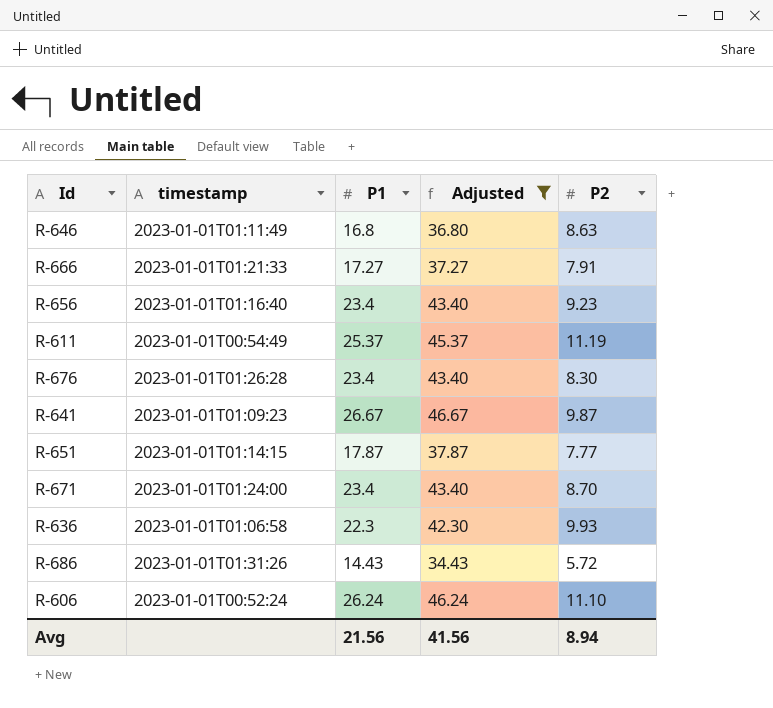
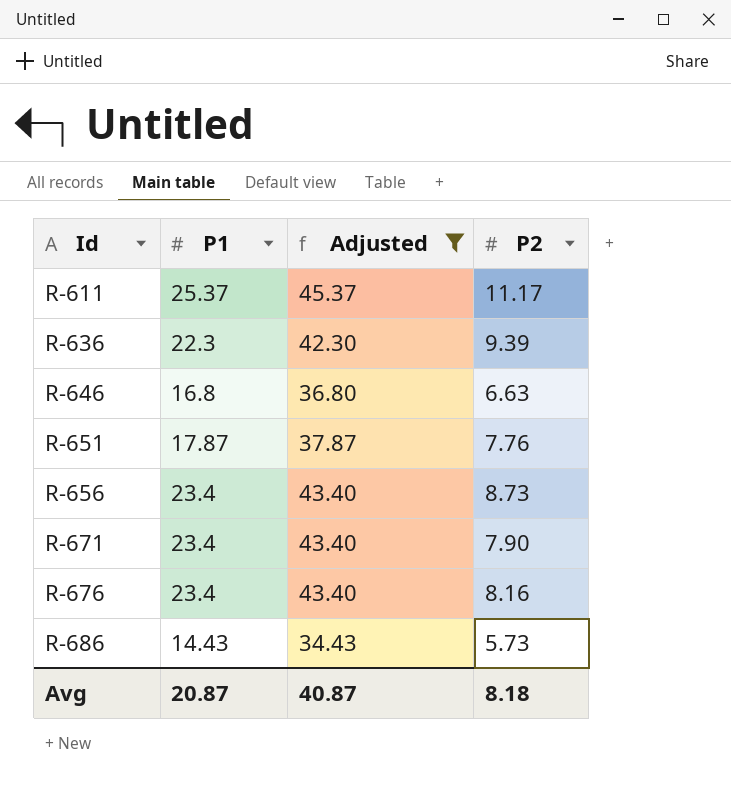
row order: none -> Id ascending
column timestamp | position: 2 -> none
row R-666: 2023-01-01T01:21:33 | 17.27 | 37.27 | 7.91 -> none
row R-641: 2023-01-01T01:09:23 | 26.67 | 46.67 | 9.87 -> none
row R-606: 2023-01-01T00:52:24 | 26.24 | 46.24 | 11.10 -> none
R-611 | P2: 11.19 -> 11.17
R-636 | P2: 9.93 -> 9.39
R-646 | P2: 8.63 -> 6.63
R-651 | P2: 7.77 -> 7.76
R-656 | P2: 9.23 -> 8.73
R-671 | P2: 8.70 -> 7.90
R-676 | P2: 8.30 -> 8.16
R-686 | P2: 5.72 -> 5.73
Avg | P1: 21.56 -> 20.87
Avg | Adjusted: 41.56 -> 40.87
Avg | P2: 8.94 -> 8.18

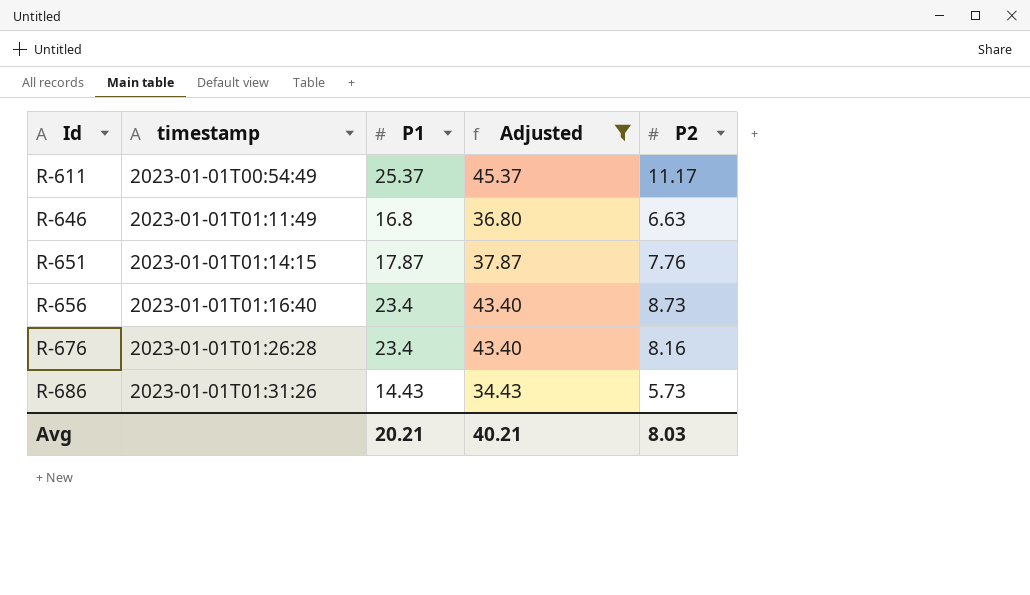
column timestamp | position: none -> 2
row R-636: 22.3 | 42.30 | 9.39 -> none
row R-671: 23.4 | 43.40 | 7.90 -> none
Avg | P1: 20.87 -> 20.21
Avg | Adjusted: 40.87 -> 40.21
Avg | P2: 8.18 -> 8.03

